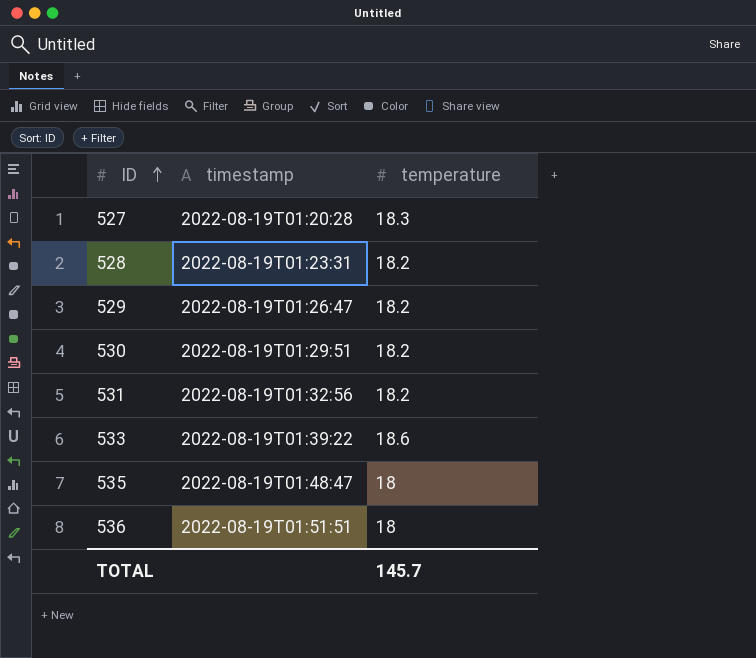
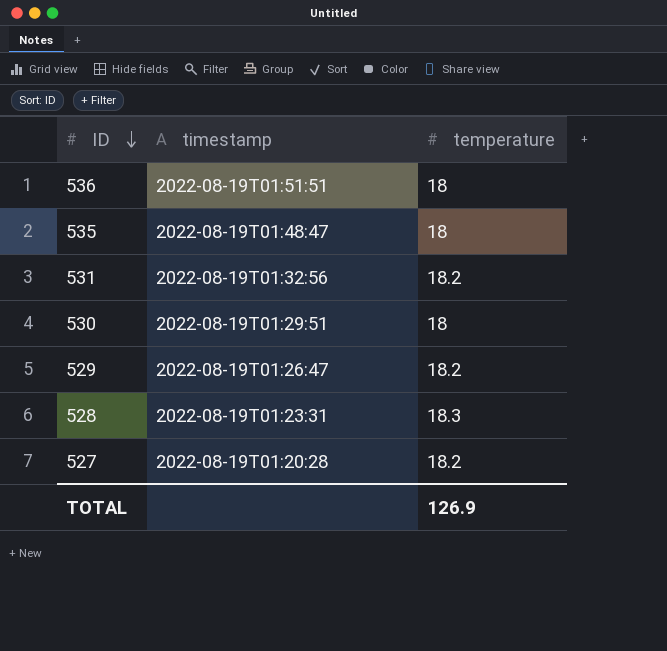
row order: ID ascending -> ID descending
row 533: 2022-08-19T01:39:22 | 18.6 -> none
530 | temperature: 18.2 -> 18
528 | temperature: 18.2 -> 18.3
527 | temperature: 18.3 -> 18.2
TOTAL | temperature: 145.7 -> 126.9

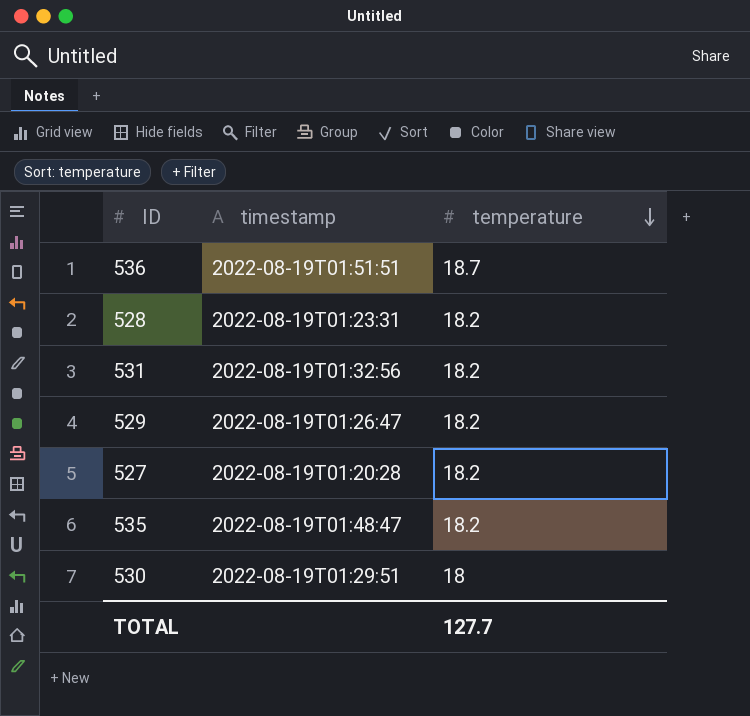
row order: ID descending -> temperature descending
536 | temperature: 18 -> 18.7
528 | temperature: 18.3 -> 18.2
535 | temperature: 18 -> 18.2
TOTAL | temperature: 126.9 -> 127.7

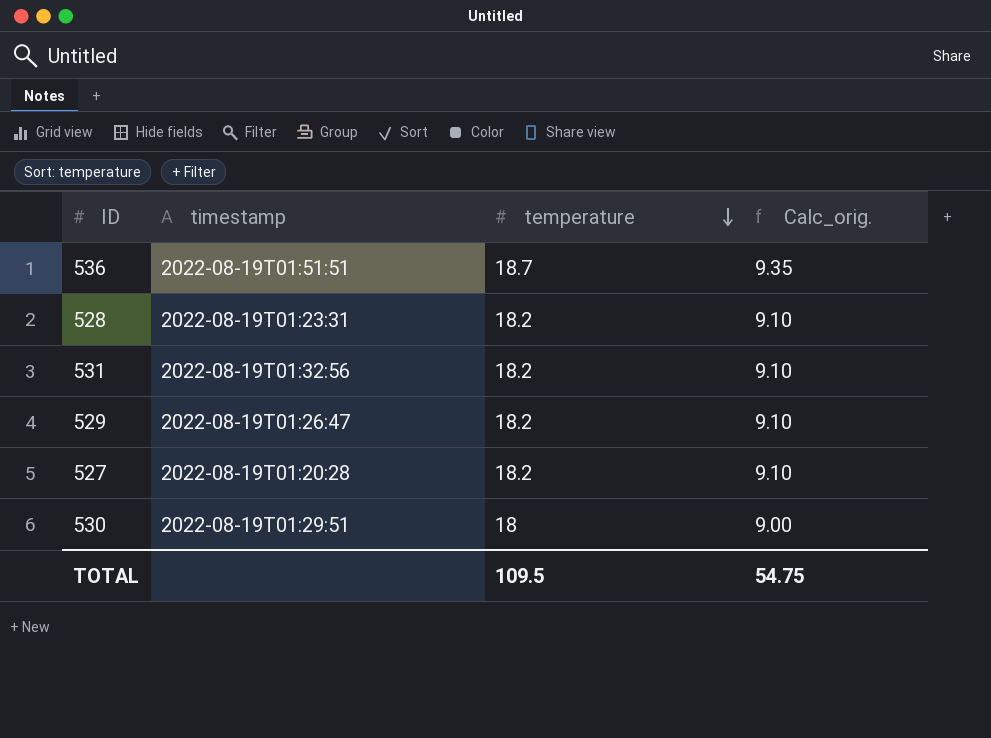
column Calc_orig. | formula: none -> [temperature] * 0.5
row 535: 2022-08-19T01:48:47 | 18.2 -> none
TOTAL | temperature: 127.7 -> 109.5

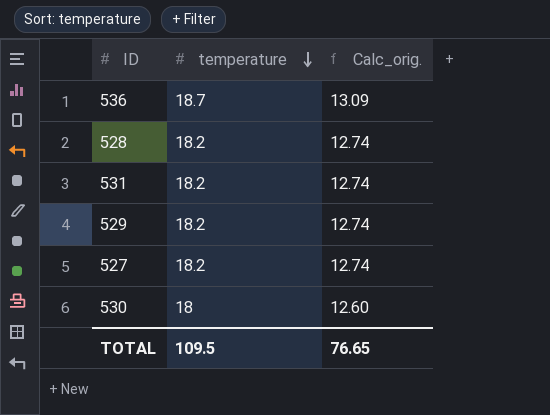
column timestamp | position: 2 -> none
column Calc_orig. | formula: [temperature] * 0.5 -> [temperature] * 0.7
TOTAL | Calc_orig.: 54.75 -> 76.65

